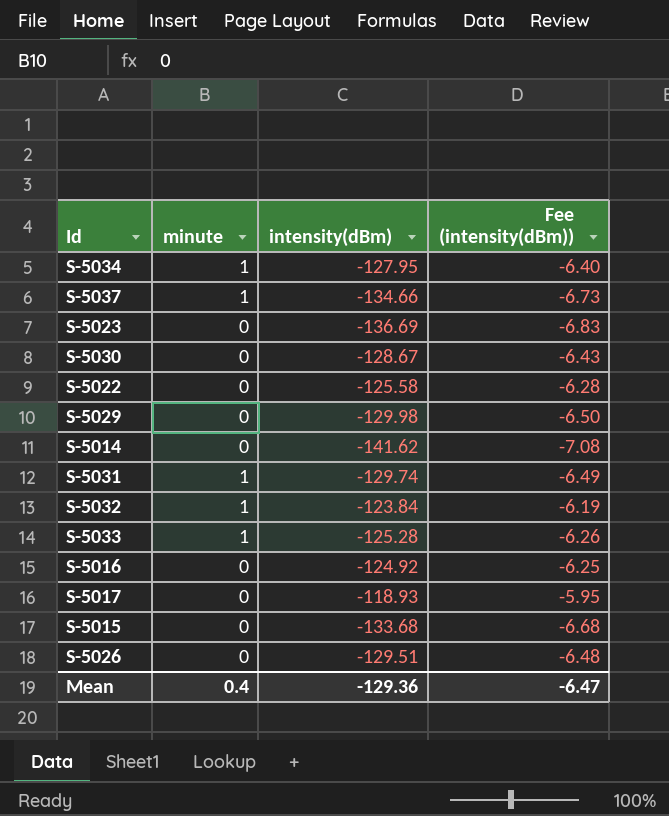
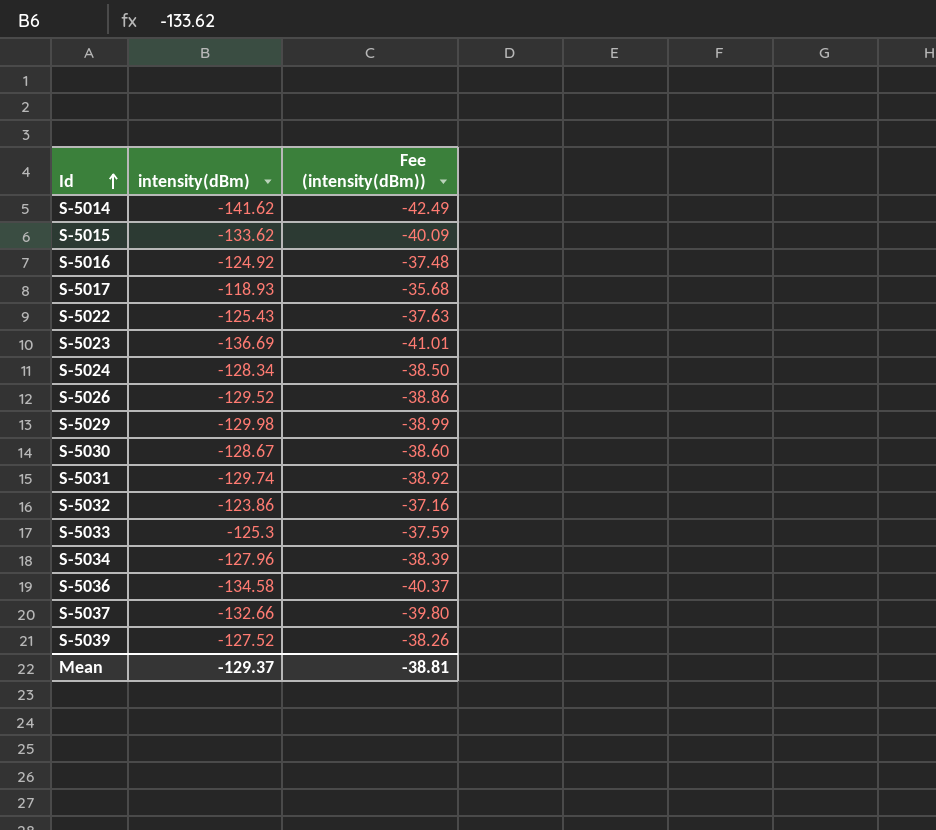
row order: none -> Id ascending
column minute | position: 2 -> none
column Fee (intensity(dBm)) | formula: [intensity(dBm)] * 0.05 -> [intensity(dBm)] * 0.3
S-5015 | intensity(dBm): -133.68 -> -133.62
S-5022 | intensity(dBm): -125.58 -> -125.43
row S-5024: none -> -128.34 | -38.50
S-5026 | intensity(dBm): -129.51 -> -129.52
S-5032 | intensity(dBm): -123.84 -> -123.86
S-5033 | intensity(dBm): -125.28 -> -125.3
S-5034 | intensity(dBm): -127.95 -> -127.96
row S-5036: none -> -134.58 | -40.37
S-5037 | intensity(dBm): -134.66 -> -132.66
row S-5039: none -> -127.52 | -38.26
Mean | intensity(dBm): -129.36 -> -129.37
Mean | Fee (intensity(dBm)): -6.47 -> -38.81

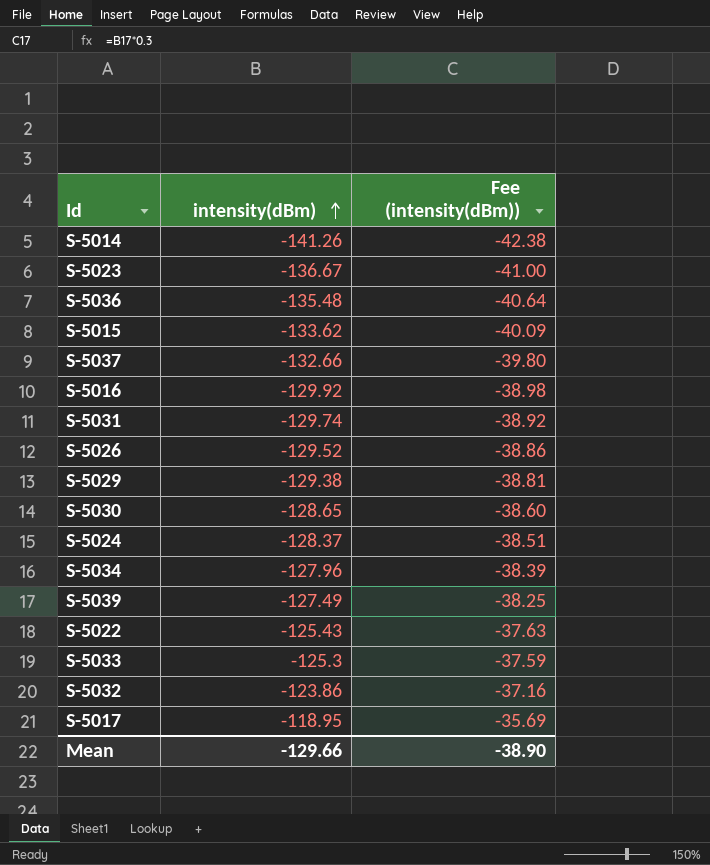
row order: Id ascending -> intensity(dBm) ascending
S-5014 | intensity(dBm): -141.62 -> -141.26
S-5014 | Fee (intensity(dBm)): -42.49 -> -42.38
S-5023 | intensity(dBm): -136.69 -> -136.67
S-5023 | Fee (intensity(dBm)): -41.01 -> -41.00
S-5036 | intensity(dBm): -134.58 -> -135.48
S-5036 | Fee (intensity(dBm)): -40.37 -> -40.64
S-5016 | intensity(dBm): -124.92 -> -129.92
S-5016 | Fee (intensity(dBm)): -37.48 -> -38.98
S-5029 | intensity(dBm): -129.98 -> -129.38
S-5029 | Fee (intensity(dBm)): -38.99 -> -38.81
S-5030 | intensity(dBm): -128.67 -> -128.65
S-5024 | intensity(dBm): -128.34 -> -128.37
S-5024 | Fee (intensity(dBm)): -38.50 -> -38.51
S-5039 | intensity(dBm): -127.52 -> -127.49
S-5039 | Fee (intensity(dBm)): -38.26 -> -38.25
S-5017 | intensity(dBm): -118.93 -> -118.95
S-5017 | Fee (intensity(dBm)): -35.68 -> -35.69
Mean | intensity(dBm): -129.37 -> -129.66
Mean | Fee (intensity(dBm)): -38.81 -> -38.90

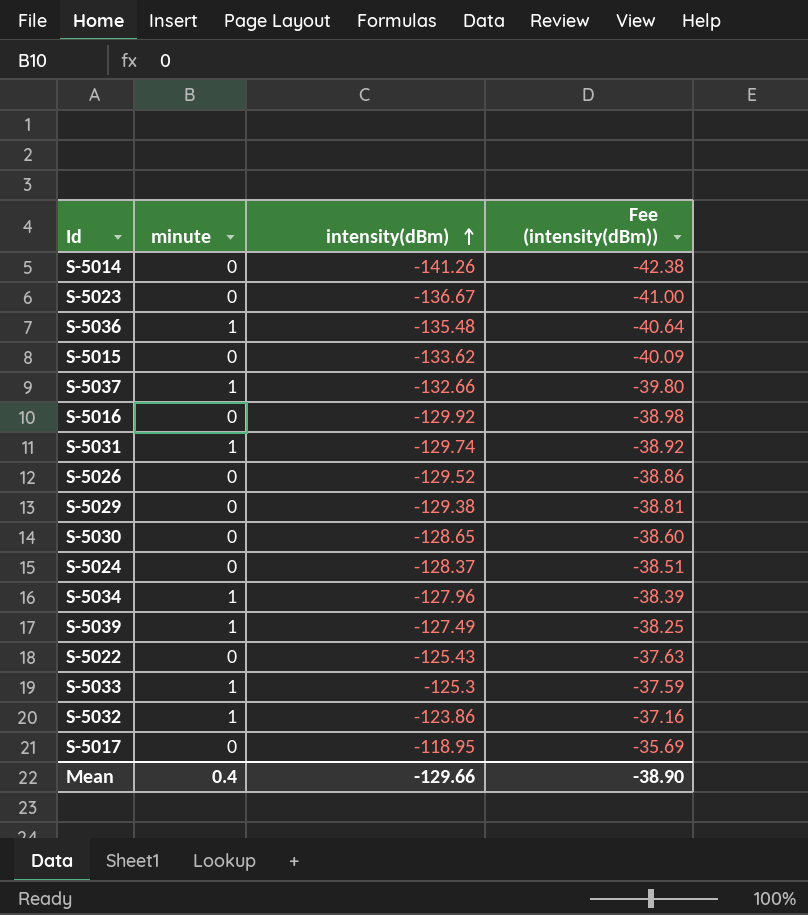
column minute | position: none -> 2

